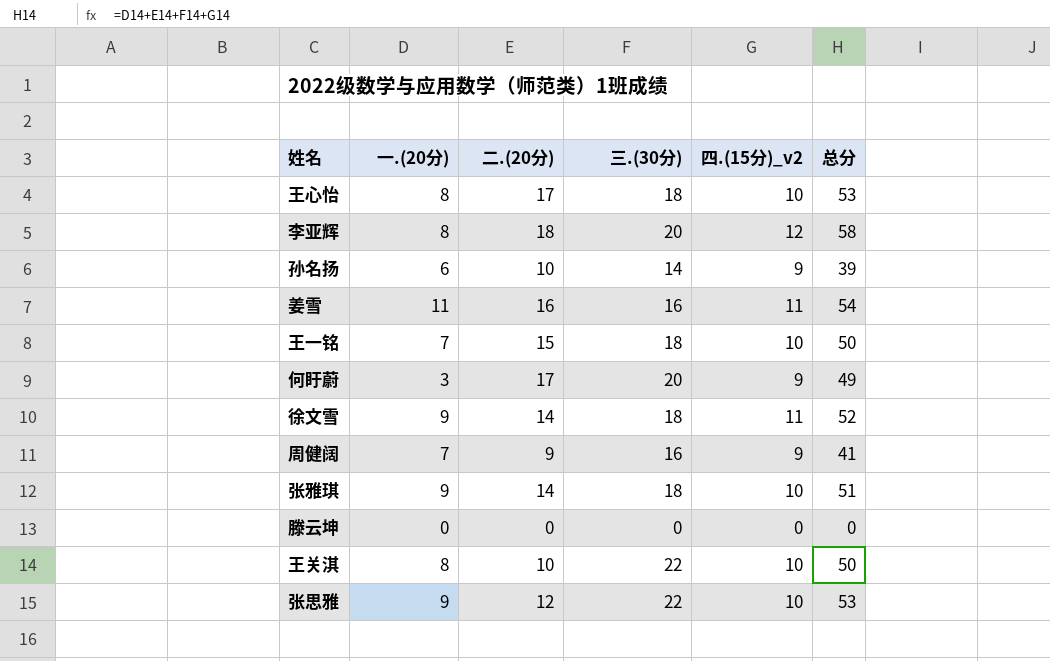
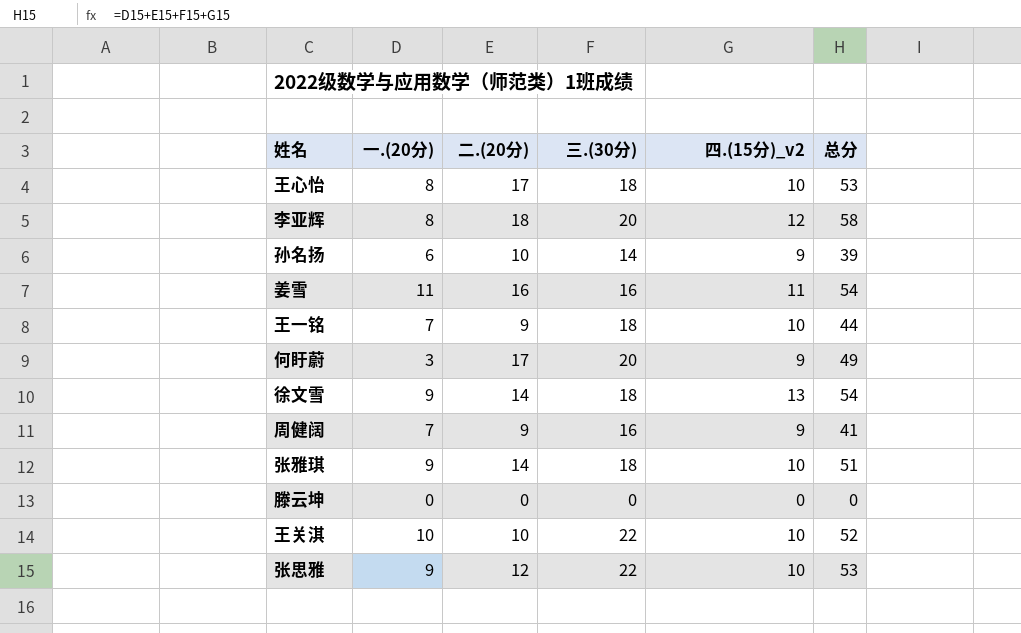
王一铭 | 二.(20分): 15 -> 9
王一铭 | 总分: 50 -> 44
徐文雪 | 四.(15分)_v2: 11 -> 13
徐文雪 | 总分: 52 -> 54
王关淇 | 一.(20分): 8 -> 10
王关淇 | 总分: 50 -> 52

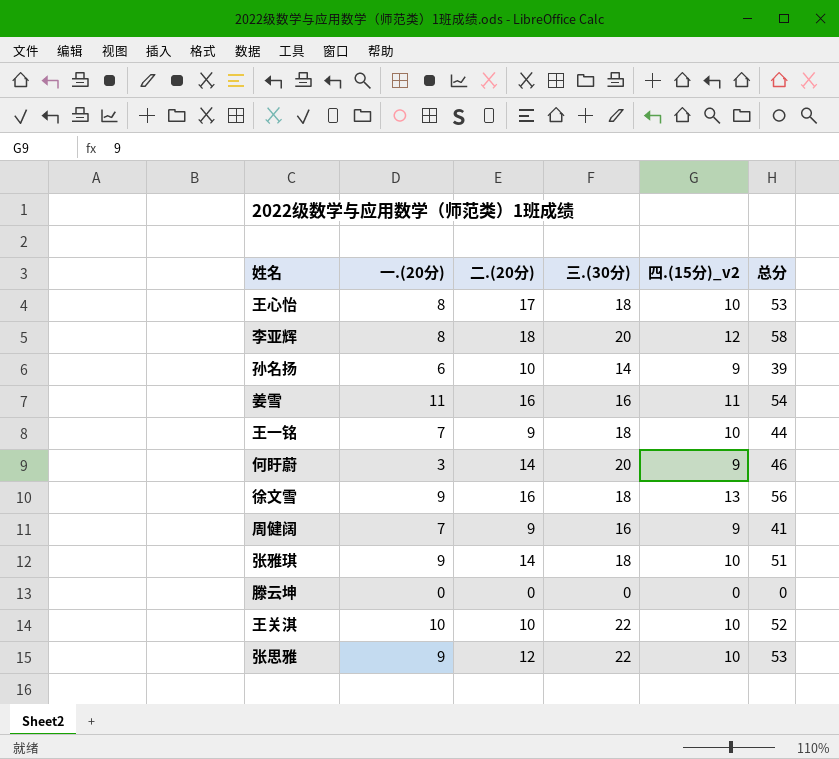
何盱蔚 | 二.(20分): 17 -> 14
何盱蔚 | 总分: 49 -> 46
徐文雪 | 二.(20分): 14 -> 16
徐文雪 | 总分: 54 -> 56

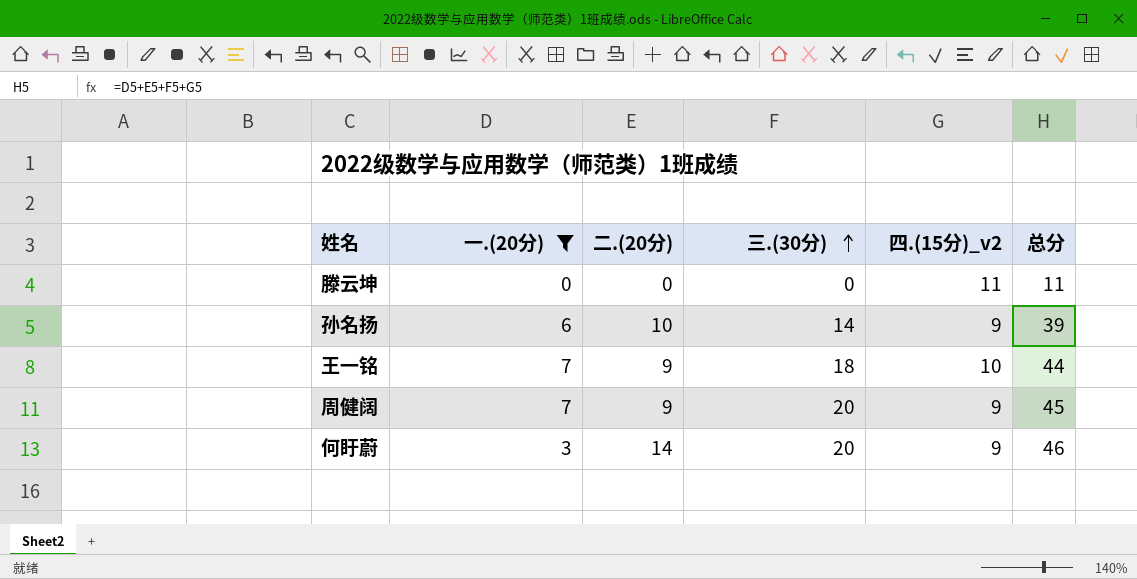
filter: none -> 一.(20分) <= 7
row order: none -> 三.(30分) ascending
滕云坤 | 四.(15分)_v2: 0 -> 11
滕云坤 | 总分: 0 -> 11
周健阔 | 三.(30分): 16 -> 20
周健阔 | 总分: 41 -> 45

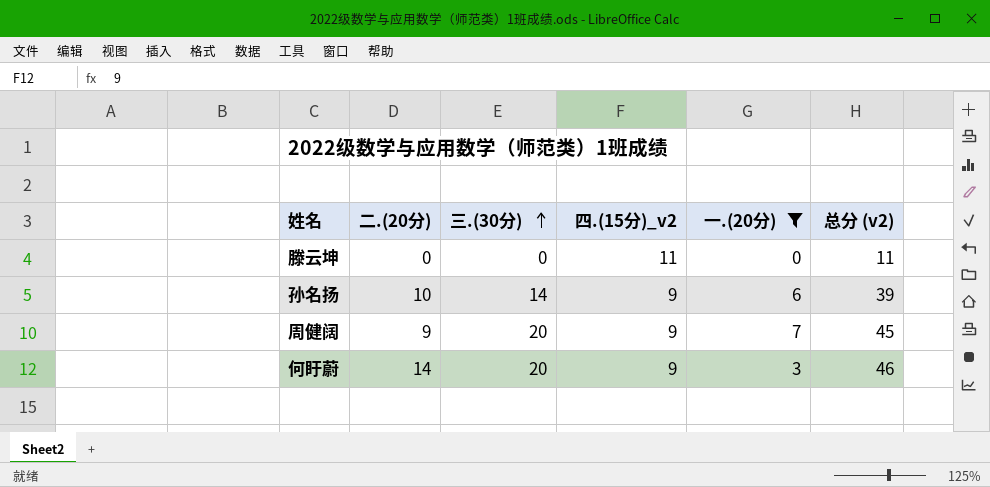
column 一.(20分) | position: 2 -> 5
column name: 总分 -> 总分 (v2)
row 王一铭: 7 | 9 | 18 | 10 | 44 -> none

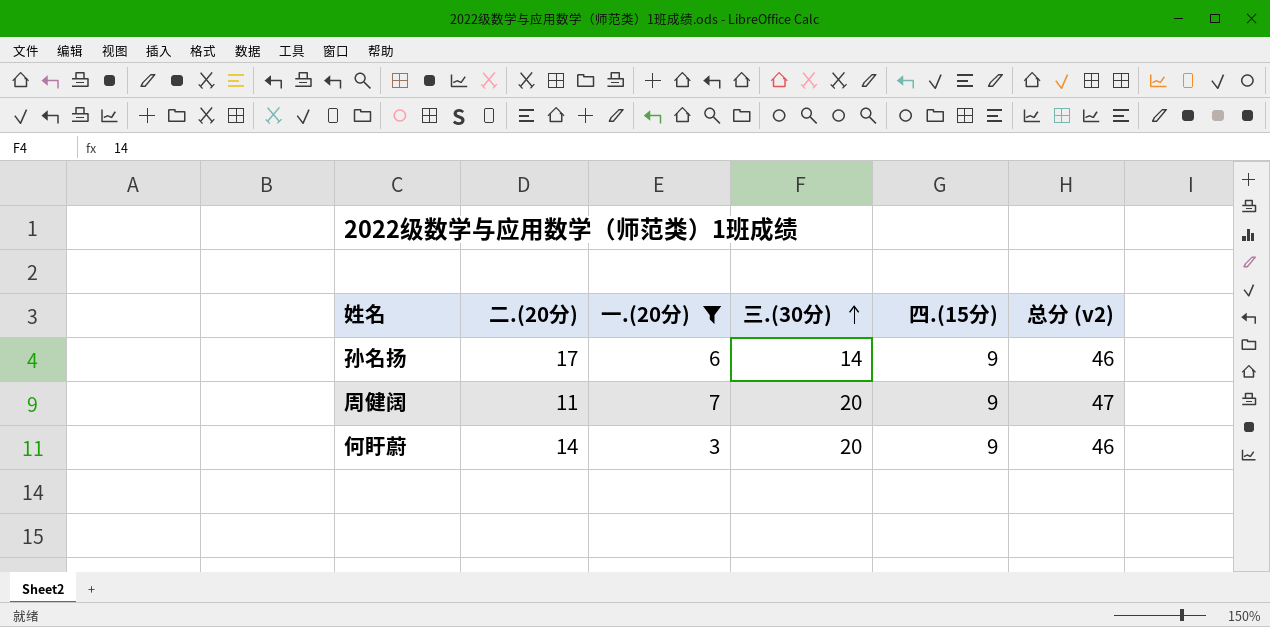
column 一.(20分) | position: 5 -> 3
column name: 四.(15分)_v2 -> 四.(15分)
row 滕云坤: 0 | 0 | 11 | 0 | 11 -> none
孙名扬 | 二.(20分): 10 -> 17
孙名扬 | 总分 (v2): 39 -> 46
周健阔 | 二.(20分): 9 -> 11
周健阔 | 总分 (v2): 45 -> 47

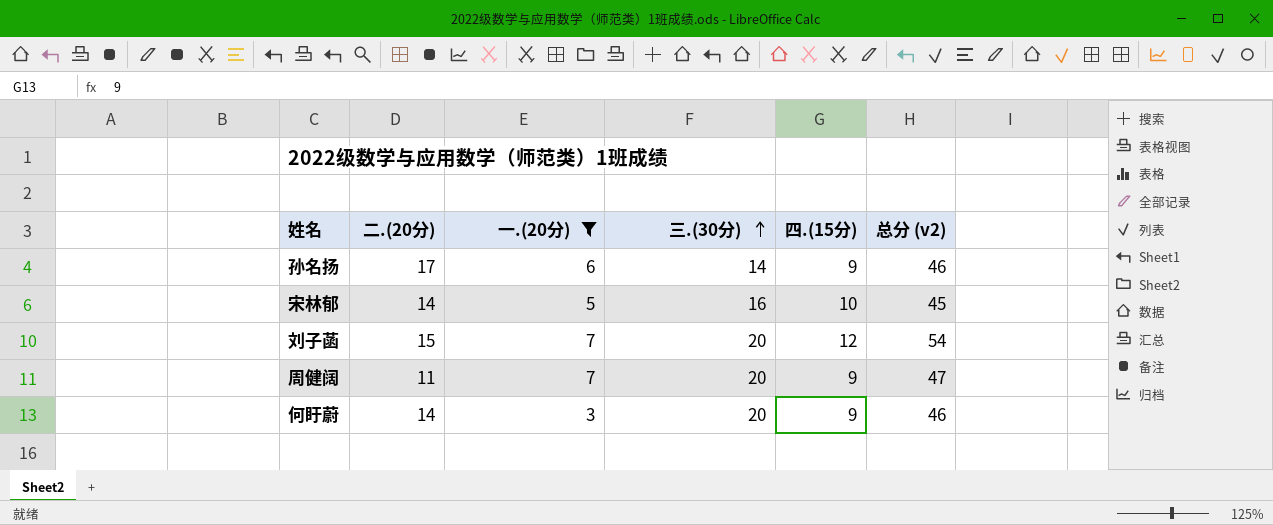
row 宋林郁: none -> 14 | 5 | 16 | 10 | 45
row 刘子菡: none -> 15 | 7 | 20 | 12 | 54

